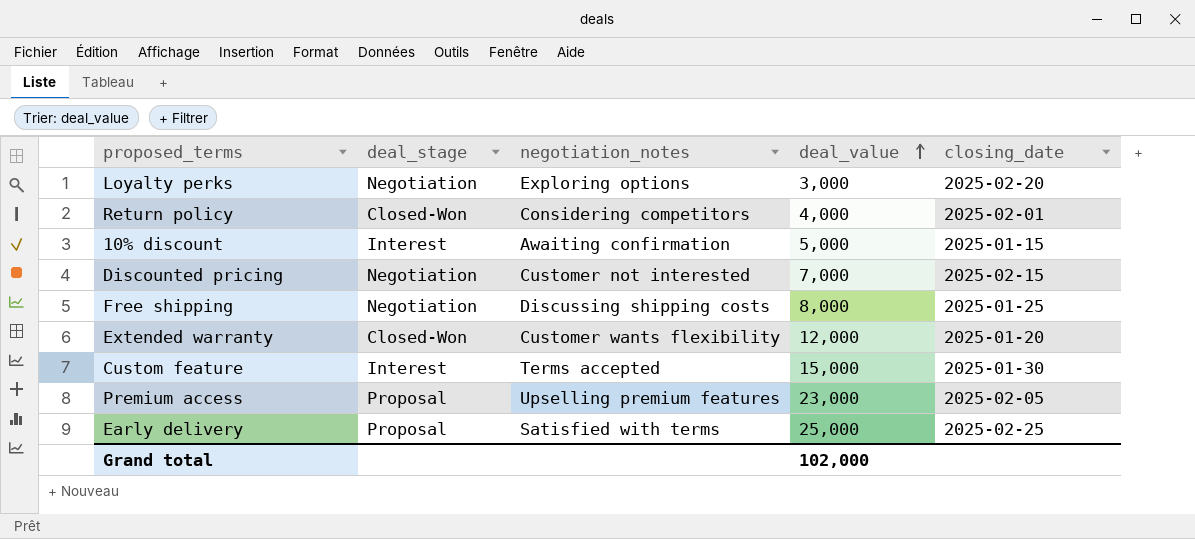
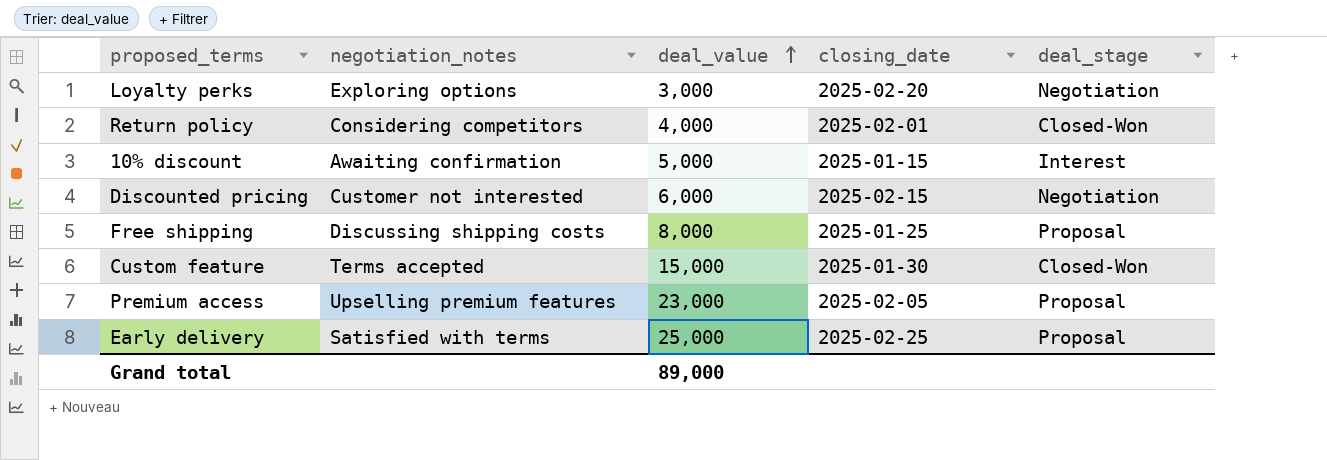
column deal_stage | position: 2 -> 5
row Extended warranty: Closed-Won | Customer wants flexibility | 12,000 | 2025-01-20 -> none
Discounted pricing | deal_value: 7,000 -> 6,000
Free shipping | deal_stage: Negotiation -> Proposal
Custom feature | deal_stage: Interest -> Closed-Won
Grand total | deal_value: 102,000 -> 89,000

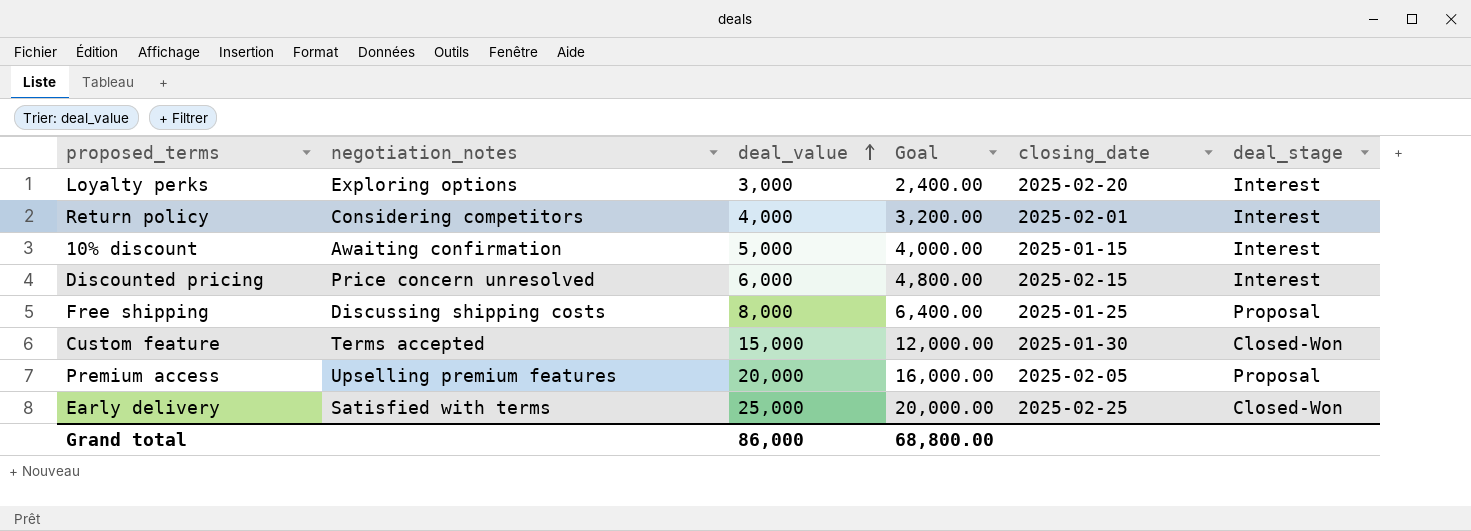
column Goal | formula: none -> [deal_value] * 0.8
Loyalty perks | deal_stage: Negotiation -> Interest
Return policy | deal_stage: Closed-Won -> Interest
Discounted pricing | negotiation_notes: Customer not interested -> Price concern unresolved
Discounted pricing | deal_stage: Negotiation -> Interest
Premium access | deal_value: 23,000 -> 20,000
Early delivery | deal_stage: Proposal -> Closed-Won
Grand total | deal_value: 89,000 -> 86,000

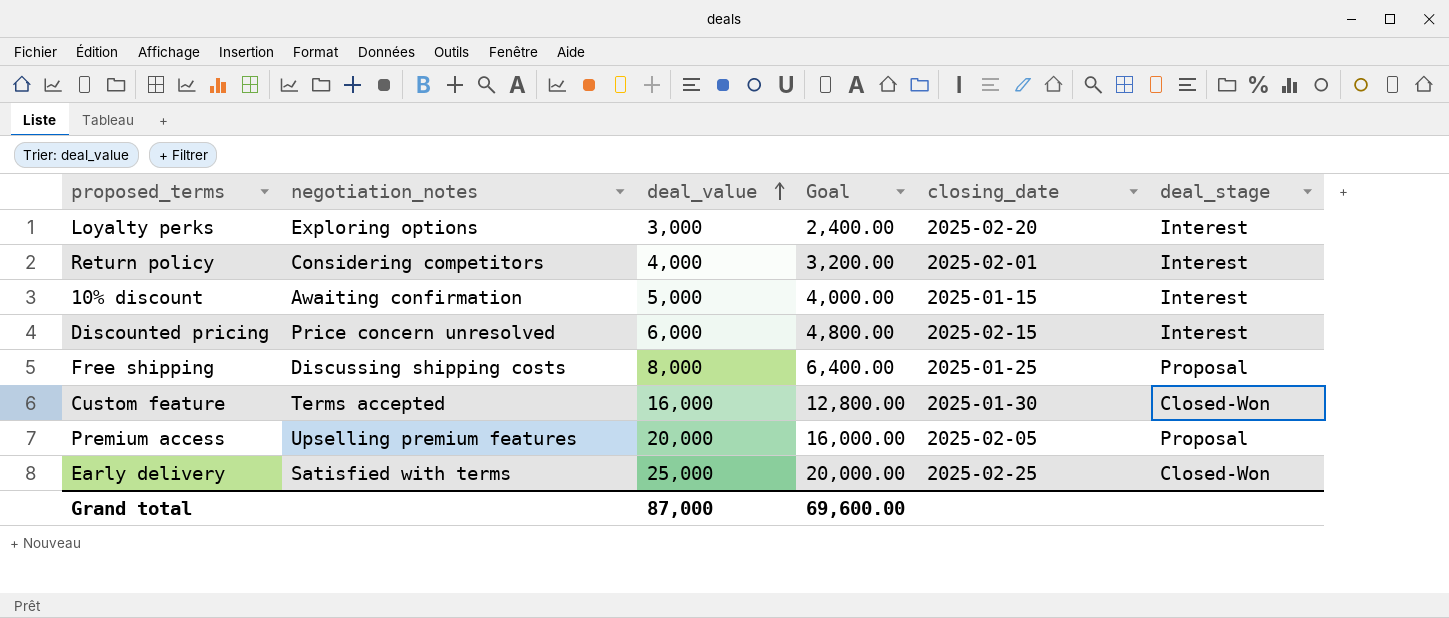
Custom feature | deal_value: 15,000 -> 16,000
Custom feature | Goal: 12,000.00 -> 12,800.00
Grand total | deal_value: 86,000 -> 87,000
Grand total | Goal: 68,800.00 -> 69,600.00

